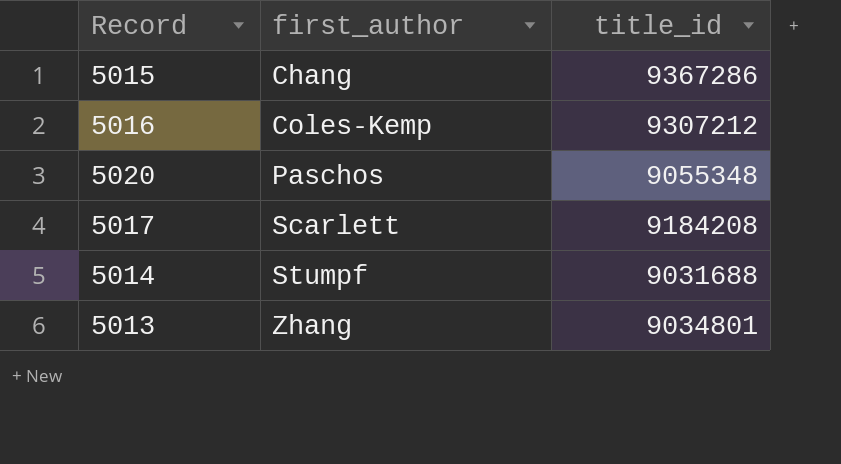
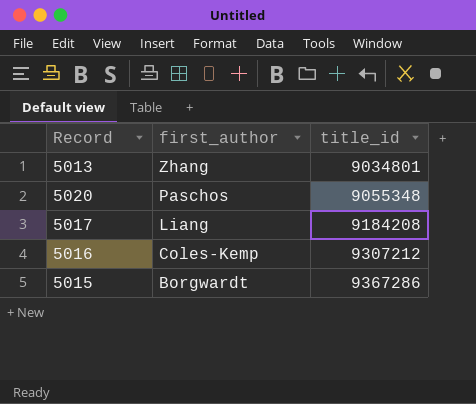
row order: first_author ascending -> first_author descending
row 5014: Stumpf | 9031688 -> none
5017 | first_author: Scarlett -> Liang
5015 | first_author: Chang -> Borgwardt

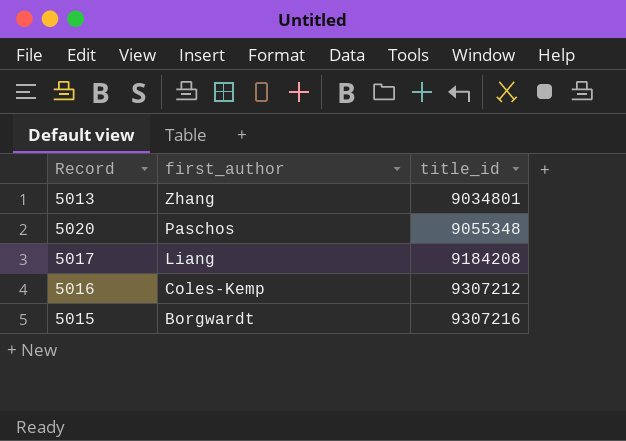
5015 | title_id: 9367286 -> 9307216

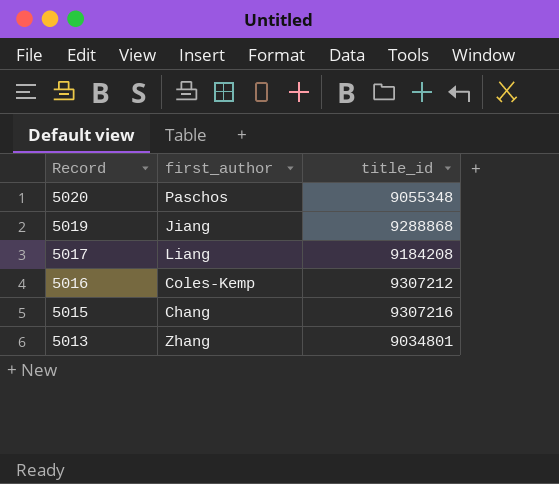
row order: first_author descending -> Record descending
row 5019: none -> Jiang | 9288868
5015 | first_author: Borgwardt -> Chang

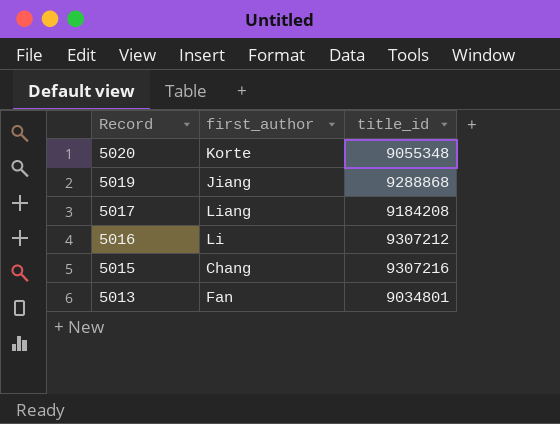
5020 | first_author: Paschos -> Korte
5016 | first_author: Coles-Kemp -> Li
5013 | first_author: Zhang -> Fan

